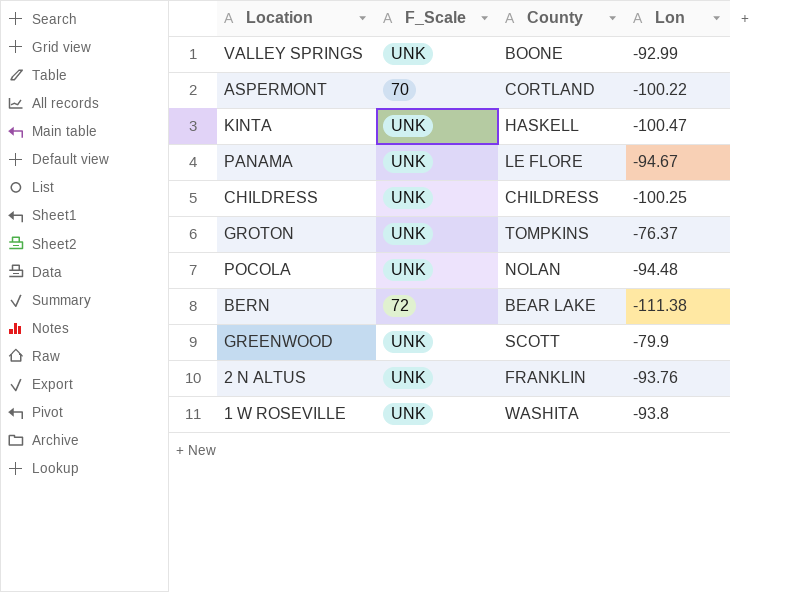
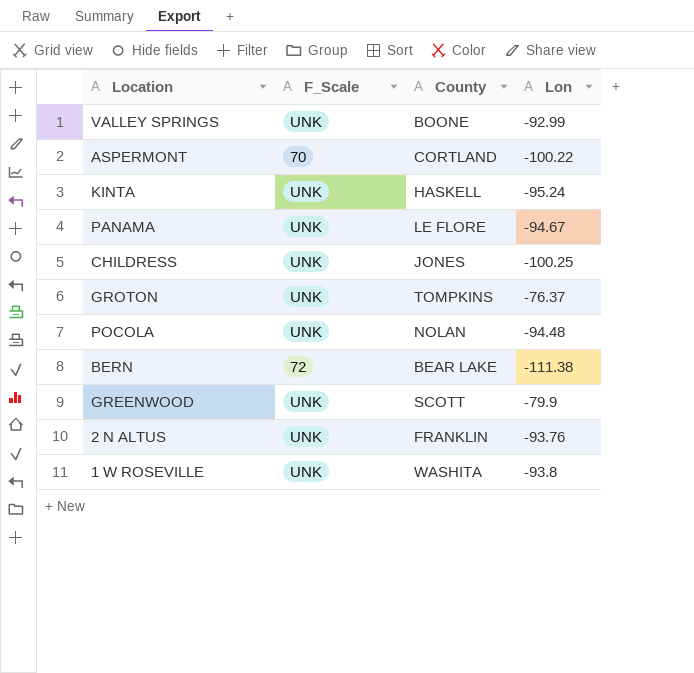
KINTA | Lon: -100.47 -> -95.24
CHILDRESS | County: CHILDRESS -> JONES

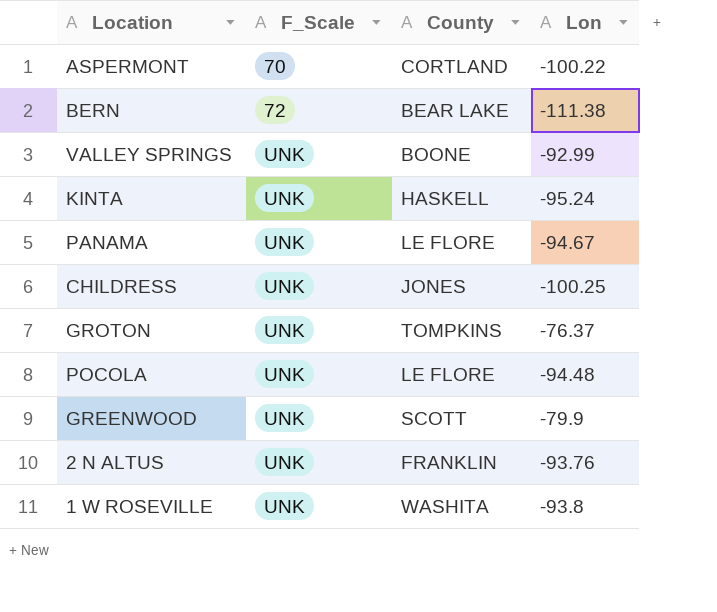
row order: none -> F_Scale ascending
POCOLA | County: NOLAN -> LE FLORE

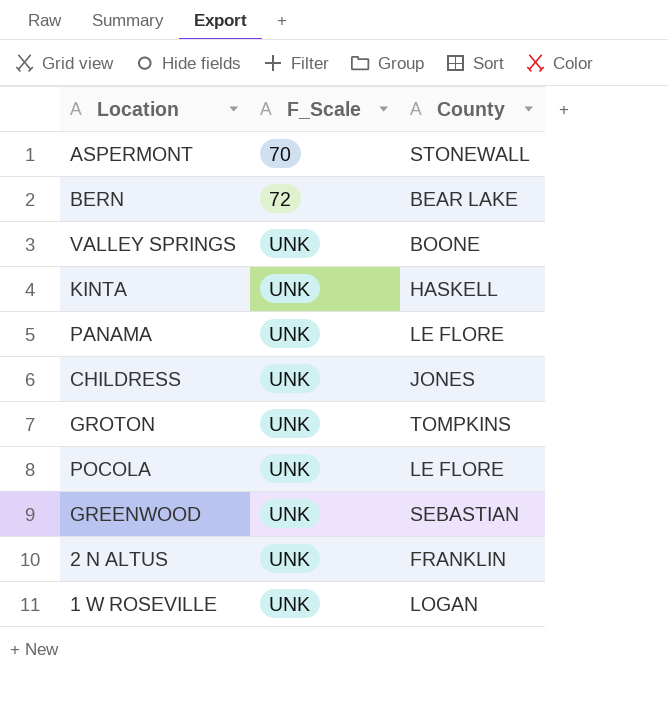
column Lon | position: 4 -> none
ASPERMONT | County: CORTLAND -> STONEWALL
GREENWOOD | County: SCOTT -> SEBASTIAN
1 W ROSEVILLE | County: WASHITA -> LOGAN

